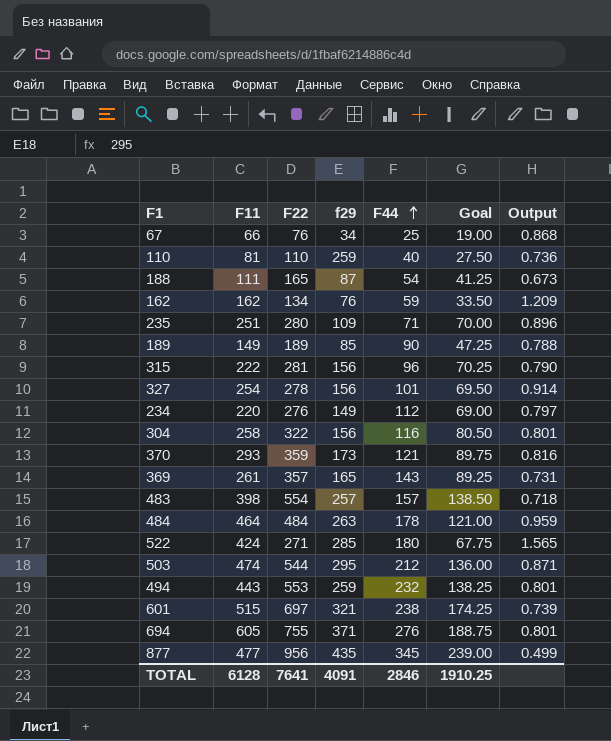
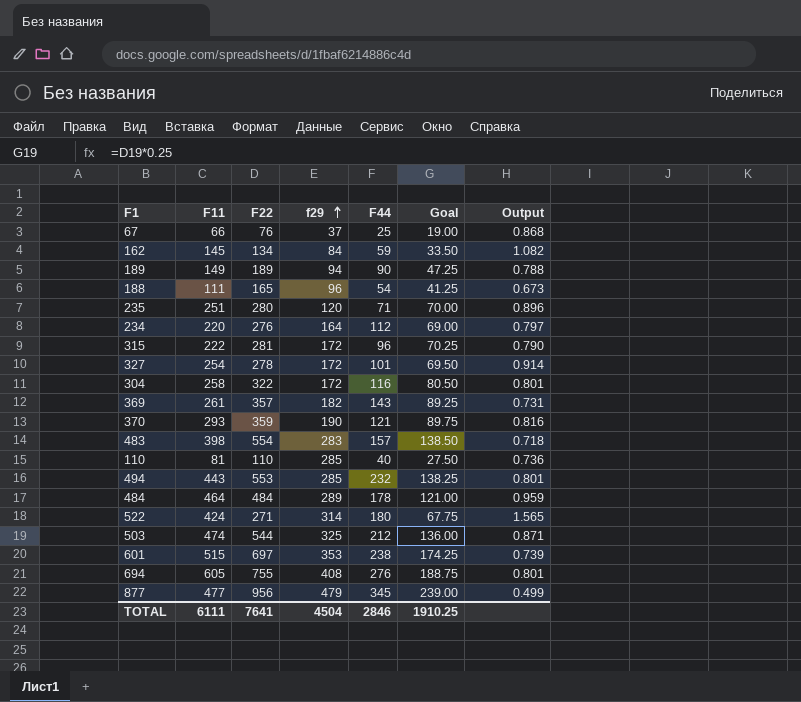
row order: F44 ascending -> f29 ascending
67 | f29: 34 -> 37
162 | F11: 162 -> 145
162 | f29: 76 -> 84
162 | Output: 1.209 -> 1.082
189 | f29: 85 -> 94
188 | f29: 87 -> 96
235 | f29: 109 -> 120
234 | f29: 149 -> 164
315 | f29: 156 -> 172
327 | f29: 156 -> 172
304 | f29: 156 -> 172
369 | f29: 165 -> 182
370 | f29: 173 -> 190
483 | f29: 257 -> 283
110 | f29: 259 -> 285
494 | f29: 259 -> 285
484 | f29: 263 -> 289
522 | f29: 285 -> 314
503 | f29: 295 -> 325
601 | f29: 321 -> 353
694 | f29: 371 -> 408
877 | f29: 435 -> 479
TOTAL | F11: 6128 -> 6111
TOTAL | f29: 4091 -> 4504

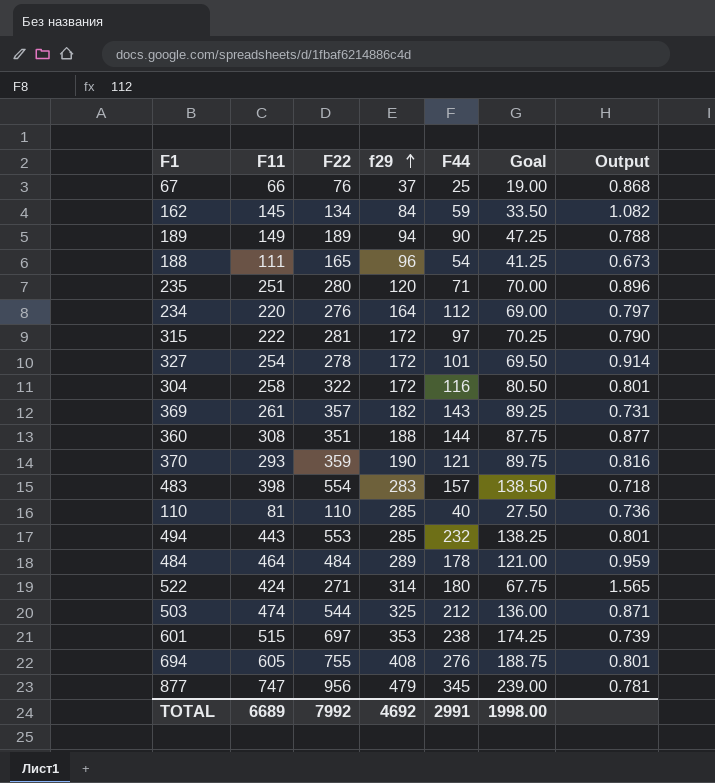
315 | F44: 96 -> 97
row 360: none -> 308 | 351 | 188 | 144 | 87.75 | 0.877
877 | F11: 477 -> 747
877 | Output: 0.499 -> 0.781
TOTAL | F11: 6111 -> 6689
TOTAL | F22: 7641 -> 7992
TOTAL | f29: 4504 -> 4692
TOTAL | F44: 2846 -> 2991
TOTAL | Goal: 1910.25 -> 1998.00

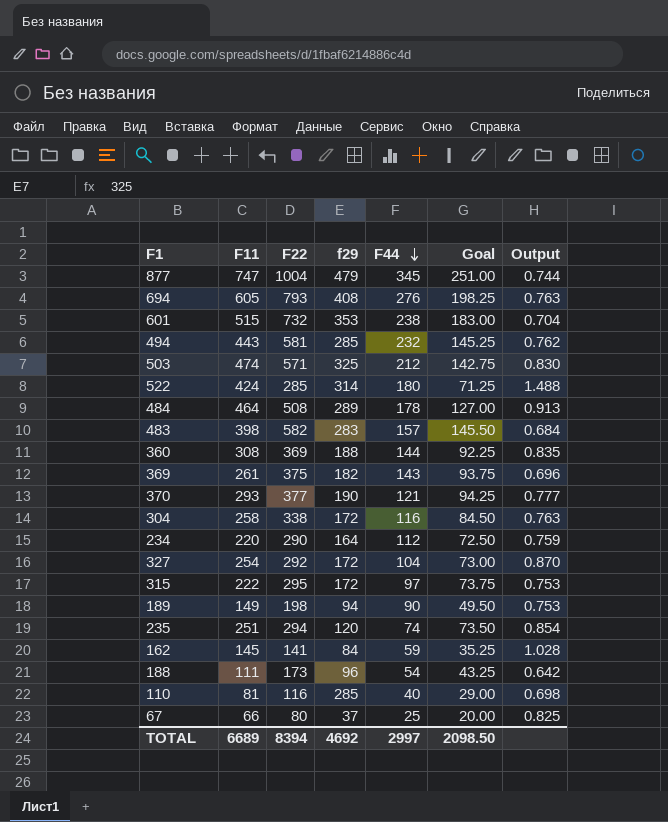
row order: f29 ascending -> F44 descending
877 | F22: 956 -> 1004
877 | Goal: 239.00 -> 251.00
877 | Output: 0.781 -> 0.744
694 | F22: 755 -> 793
694 | Goal: 188.75 -> 198.25
694 | Output: 0.801 -> 0.763
601 | F22: 697 -> 732
601 | Goal: 174.25 -> 183.00
601 | Output: 0.739 -> 0.704
494 | F22: 553 -> 581
494 | Goal: 138.25 -> 145.25
494 | Output: 0.801 -> 0.762
503 | F22: 544 -> 571
503 | Goal: 136.00 -> 142.75
503 | Output: 0.871 -> 0.830
522 | F22: 271 -> 285
522 | Goal: 67.75 -> 71.25
522 | Output: 1.565 -> 1.488
484 | F22: 484 -> 508
484 | Goal: 121.00 -> 127.00
484 | Output: 0.959 -> 0.913
483 | F22: 554 -> 582
483 | Goal: 138.50 -> 145.50
483 | Output: 0.718 -> 0.684
360 | F22: 351 -> 369
360 | Goal: 87.75 -> 92.25
360 | Output: 0.877 -> 0.835
369 | F22: 357 -> 375
369 | Goal: 89.25 -> 93.75
369 | Output: 0.731 -> 0.696
370 | F22: 359 -> 377
370 | Goal: 89.75 -> 94.25
370 | Output: 0.816 -> 0.777
304 | F22: 322 -> 338
304 | Goal: 80.50 -> 84.50
304 | Output: 0.801 -> 0.763
234 | F22: 276 -> 290
234 | Goal: 69.00 -> 72.50
234 | Output: 0.797 -> 0.759
327 | F22: 278 -> 292
327 | F44: 101 -> 104
327 | Goal: 69.50 -> 73.00
327 | Output: 0.914 -> 0.870
315 | F22: 281 -> 295
315 | Goal: 70.25 -> 73.75
315 | Output: 0.790 -> 0.753
189 | F22: 189 -> 198
189 | Goal: 47.25 -> 49.50
189 | Output: 0.788 -> 0.753
235 | F22: 280 -> 294
235 | F44: 71 -> 74
235 | Goal: 70.00 -> 73.50
235 | Output: 0.896 -> 0.854
162 | F22: 134 -> 141
162 | Goal: 33.50 -> 35.25
162 | Output: 1.082 -> 1.028
188 | F22: 165 -> 173
188 | Goal: 41.25 -> 43.25
188 | Output: 0.673 -> 0.642
110 | F22: 110 -> 116
110 | Goal: 27.50 -> 29.00
110 | Output: 0.736 -> 0.698
67 | F22: 76 -> 80
67 | Goal: 19.00 -> 20.00
67 | Output: 0.868 -> 0.825
TOTAL | F22: 7992 -> 8394
TOTAL | F44: 2991 -> 2997
TOTAL | Goal: 1998.00 -> 2098.50

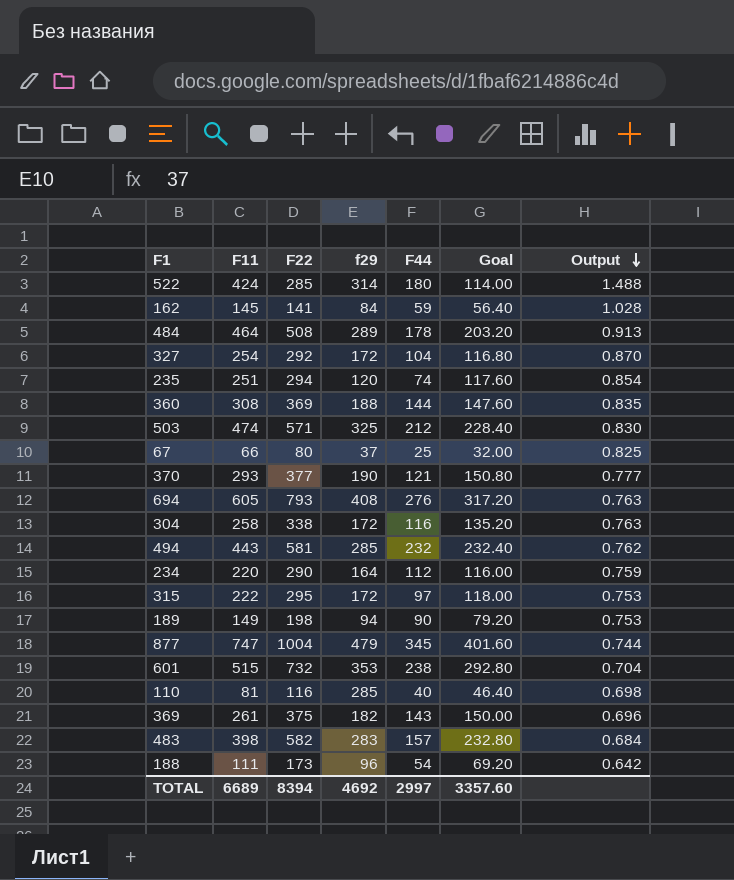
row order: F44 descending -> Output descending
column Goal | formula: [F22] * 0.25 -> [F22] * 0.4
TOTAL | Goal: 2098.50 -> 3357.60

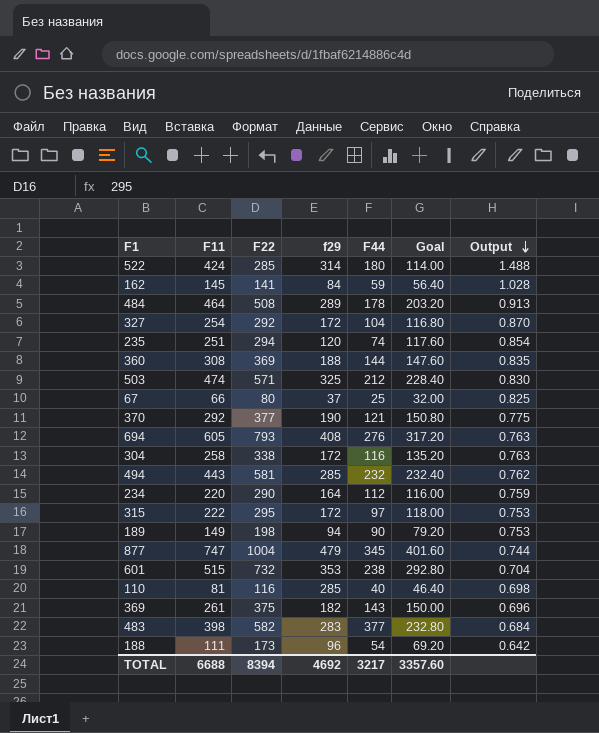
370 | F11: 293 -> 292
370 | Output: 0.777 -> 0.775
483 | F44: 157 -> 377
TOTAL | F11: 6689 -> 6688
TOTAL | F44: 2997 -> 3217

